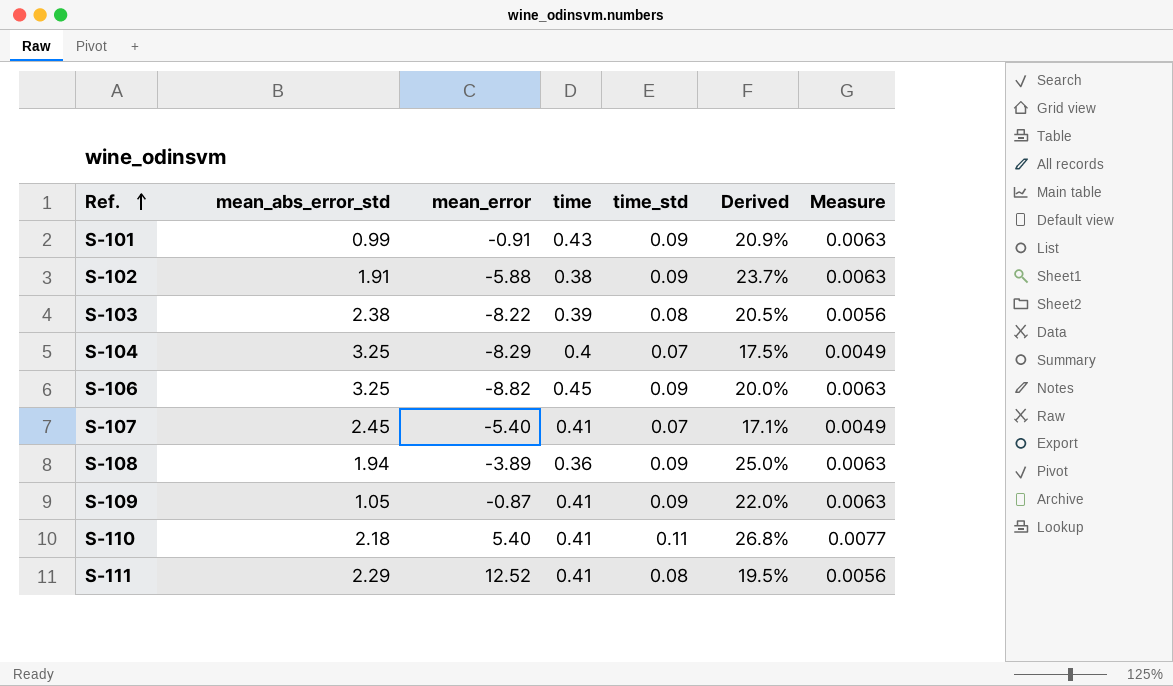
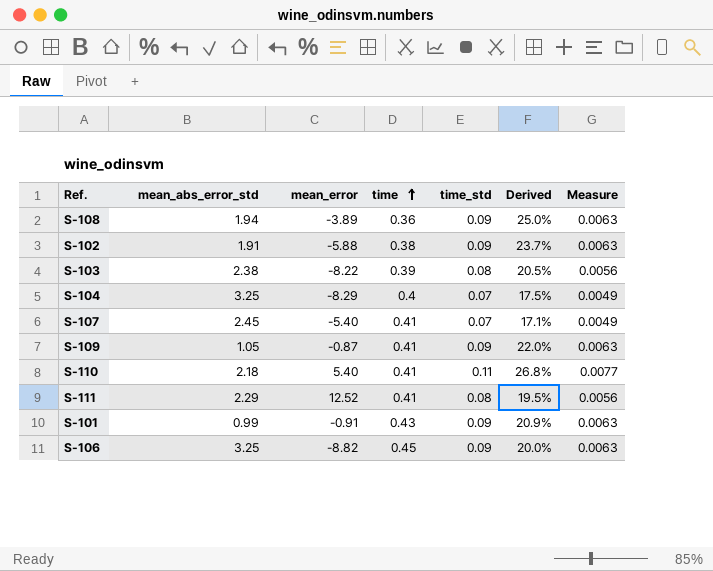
row order: Ref. ascending -> time ascending

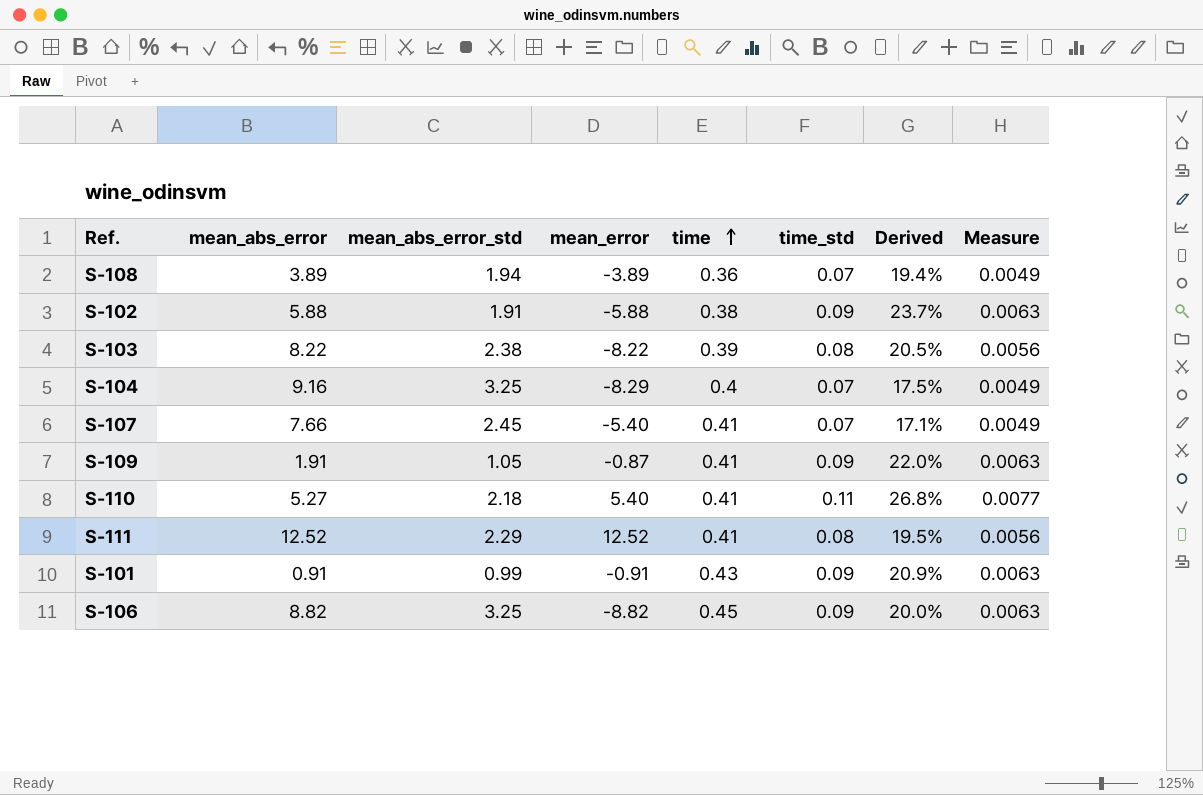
column mean_abs_error | position: none -> 2
S-108 | time_std: 0.09 -> 0.07
S-108 | Derived: 25.0% -> 19.4%
S-108 | Measure: 0.0063 -> 0.0049

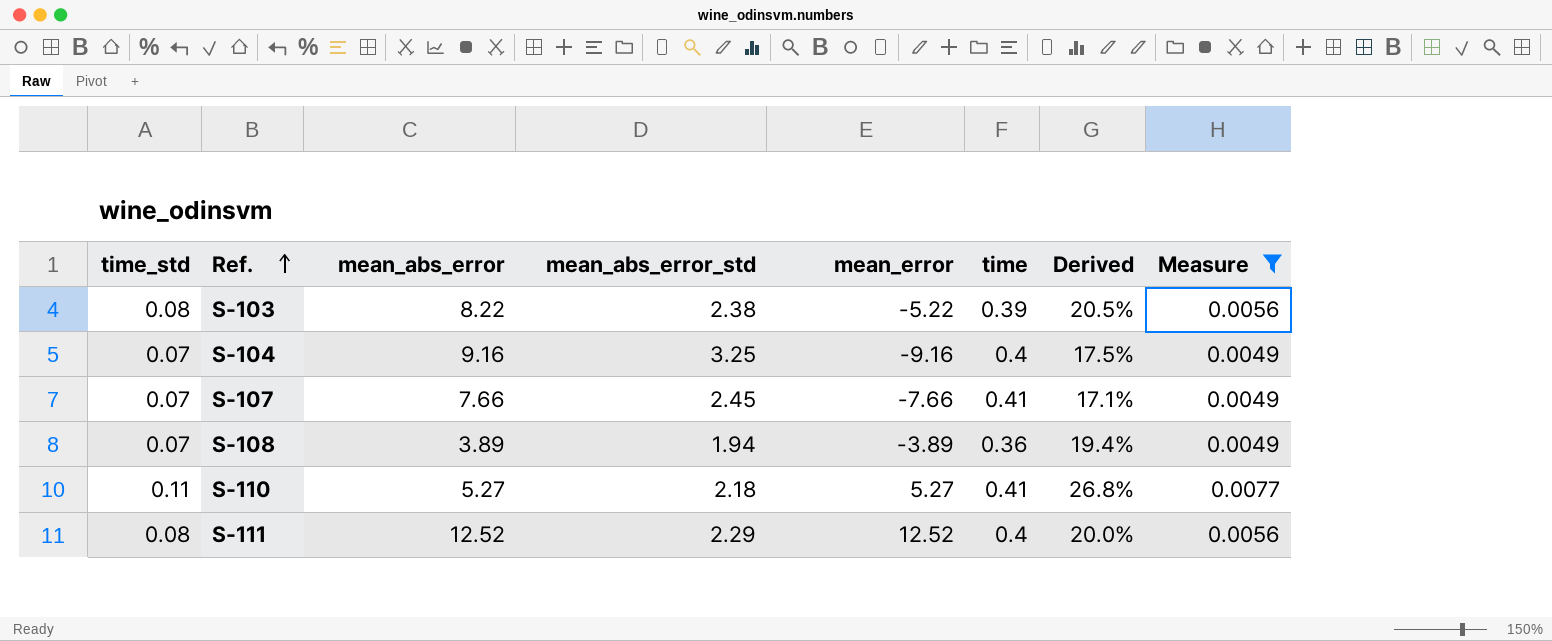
filter: none -> Measure != 0.0063
row order: time ascending -> Ref. ascending
column time_std | position: 6 -> 1
S-103 | mean_error: -8.22 -> -5.22
S-104 | mean_error: -8.29 -> -9.16
S-107 | mean_error: -5.40 -> -7.66
S-110 | mean_error: 5.40 -> 5.27
S-111 | time: 0.41 -> 0.4
S-111 | Derived: 19.5% -> 20.0%

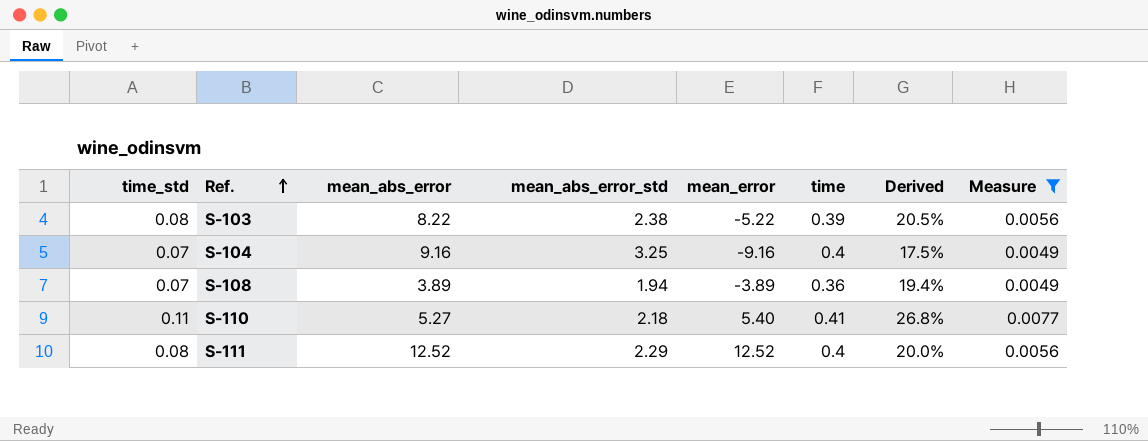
row S-107: 0.07 | 7.66 | 2.45 | -7.66 | 0.41 | 17.1% | 0.0049 -> none
S-110 | mean_error: 5.27 -> 5.40

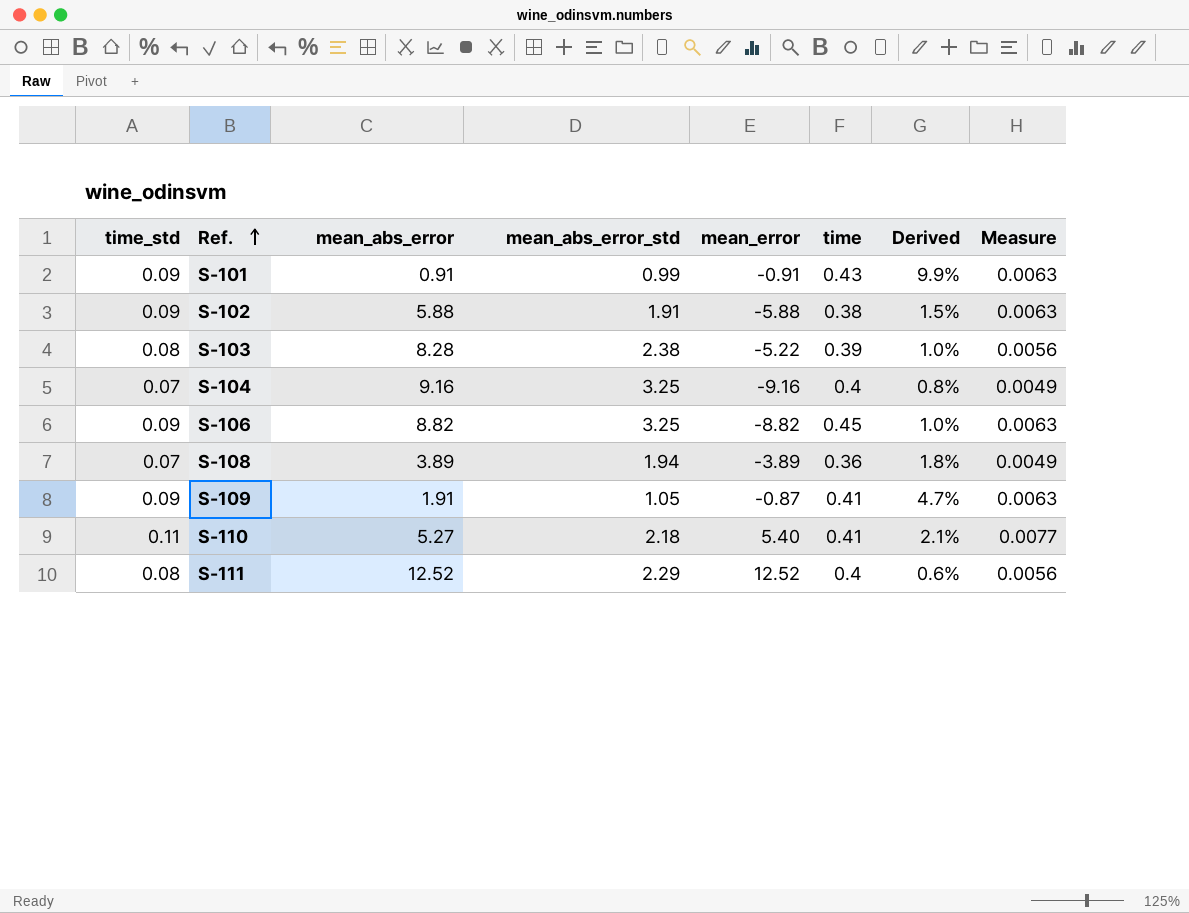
filter: Measure != 0.0063 -> none
column Derived | formula: [time_std] / [time] -> [time_std] / [mean_abs_error]
S-103 | mean_abs_error: 8.22 -> 8.28

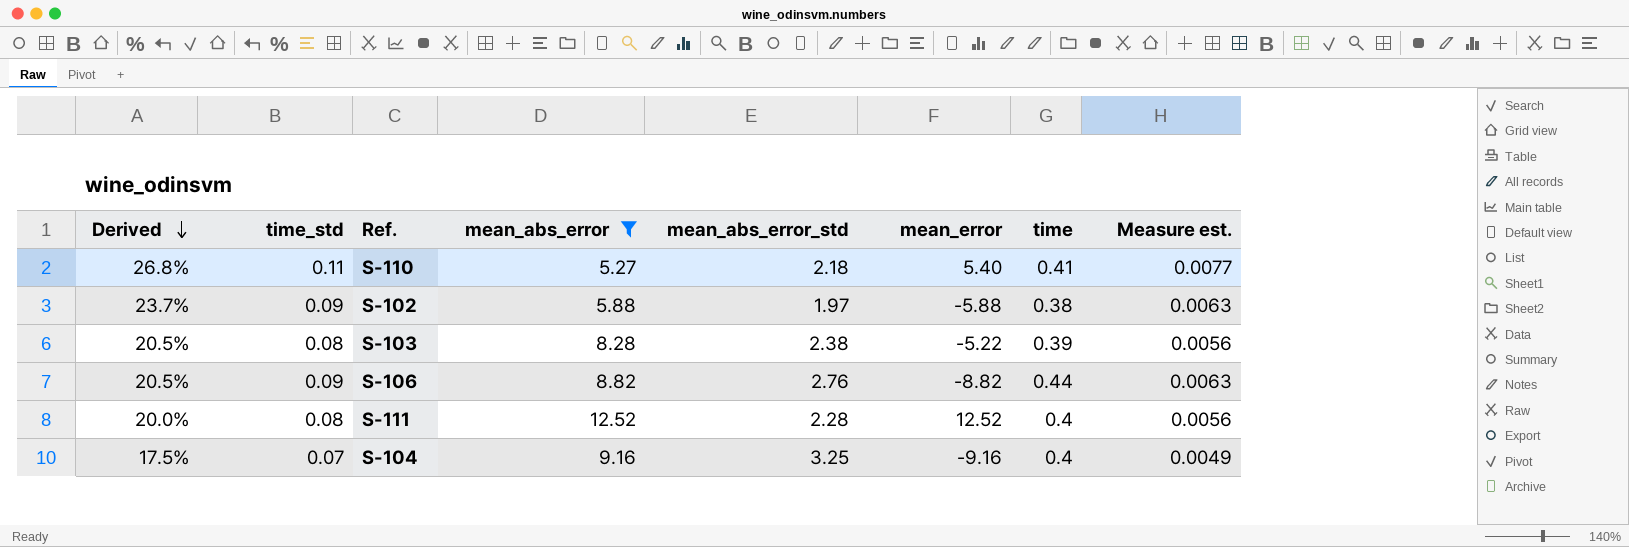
filter: none -> mean_abs_error >= 5.27
row order: Ref. ascending -> Derived descending
column Derived | formula: [time_std] / [mean_abs_error] -> [time_std] / [time]
column Derived | position: 7 -> 1
column name: Measure -> Measure est.
S-102 | mean_abs_error_std: 1.91 -> 1.97
S-106 | mean_abs_error_std: 3.25 -> 2.76
S-106 | time: 0.45 -> 0.44
S-111 | mean_abs_error_std: 2.29 -> 2.28

